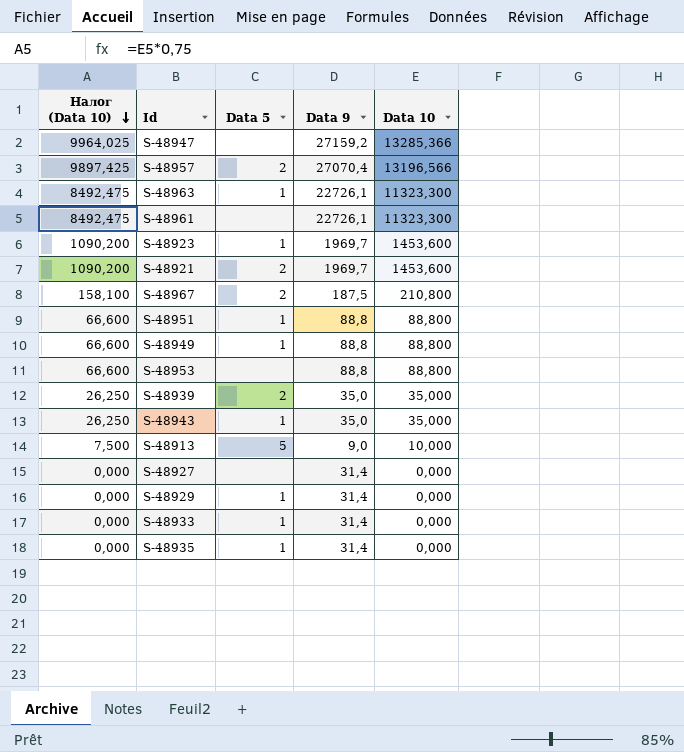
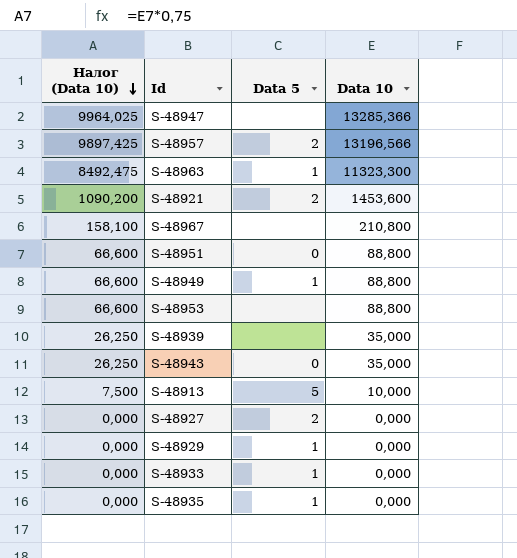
column Data 9 | position: 4 -> none
row S-48961: 8492,475 | none | 22726,1 | 11323,300 -> none
row S-48923: 1090,200 | 1 | 1969,7 | 1453,600 -> none
S-48967 | Data 5: 2 -> none
S-48951 | Data 5: 1 -> 0
S-48939 | Data 5: 2 -> none
S-48943 | Data 5: 1 -> 0
S-48927 | Data 5: none -> 2

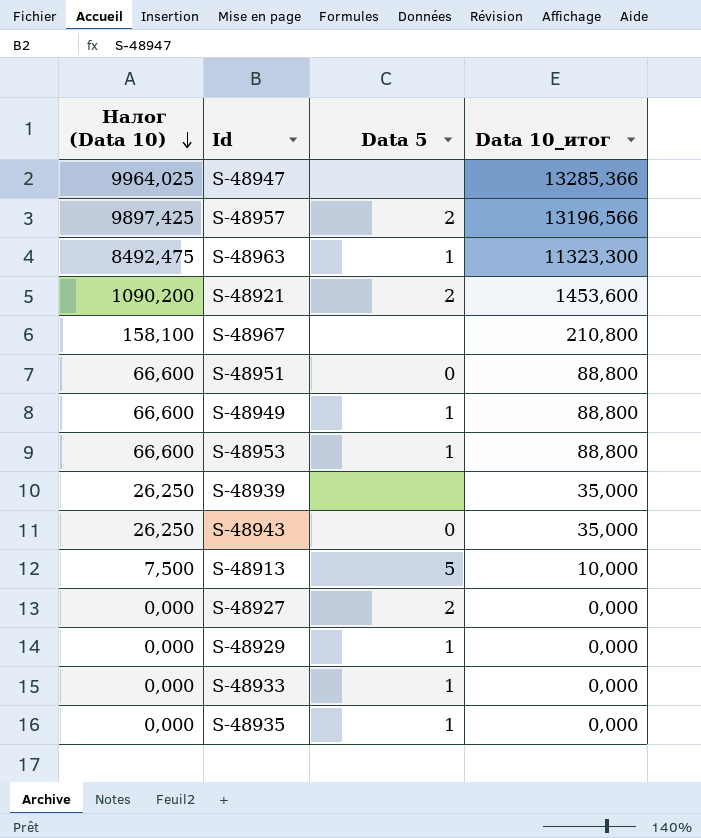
column name: Data 10 -> Data 10_итог
S-48953 | Data 5: none -> 1

